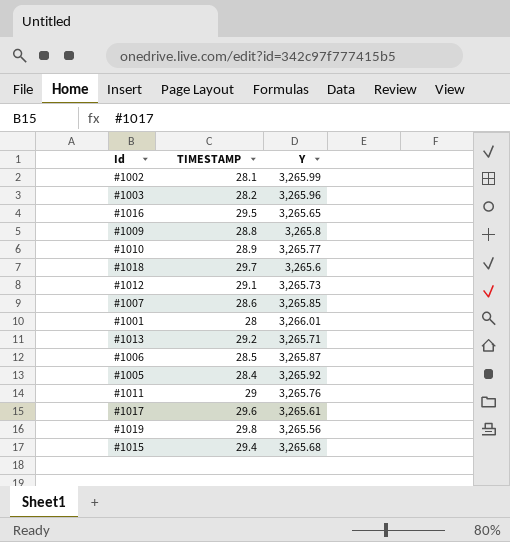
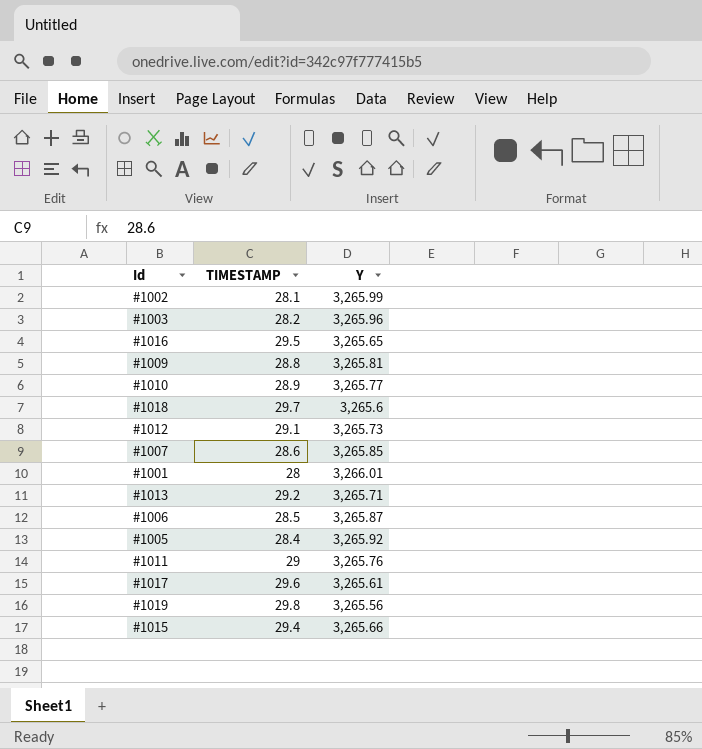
#1009 | Y: 3,265.8 -> 3,265.81
#1015 | Y: 3,265.68 -> 3,265.66

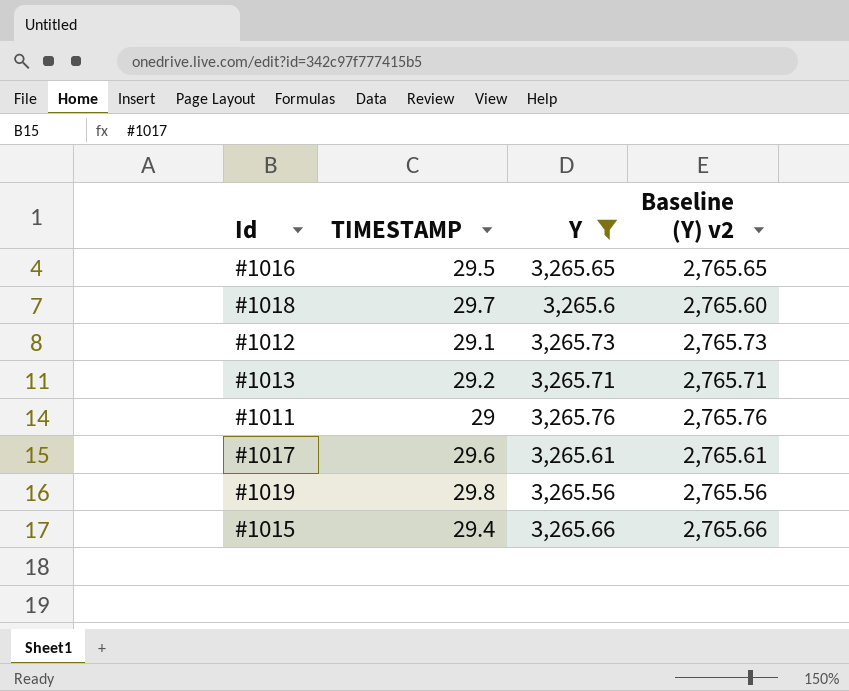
filter: none -> Y <= 3,265.76
column Baseline (Y) v2 | formula: none -> [Y] - 500

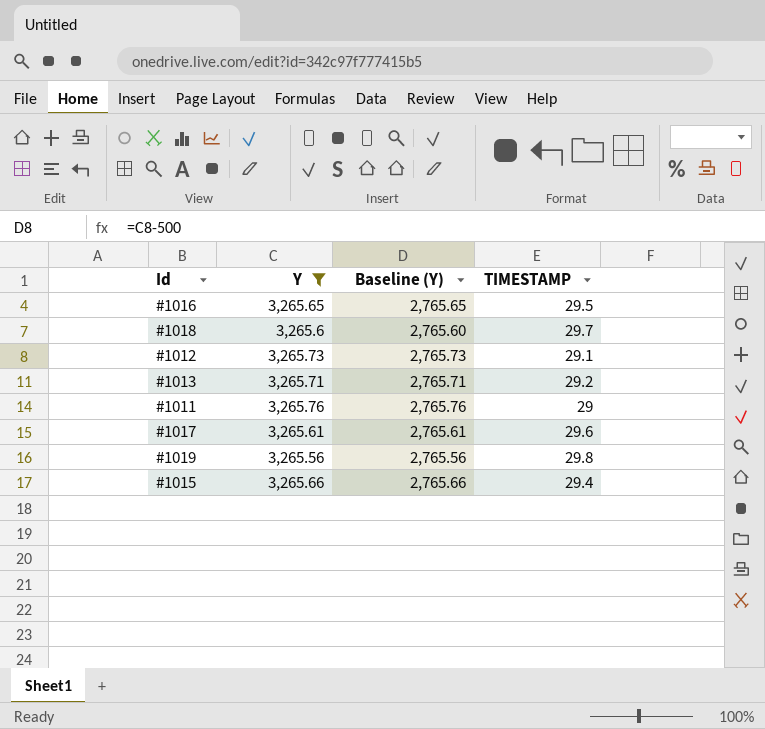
column name: Baseline (Y) v2 -> Baseline (Y)
column TIMESTAMP | position: 2 -> 4

